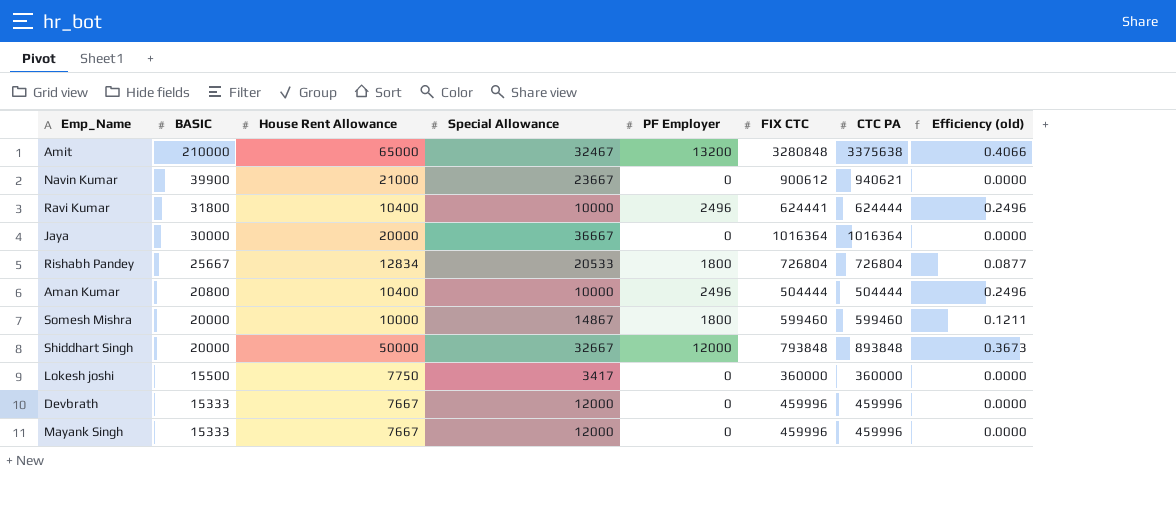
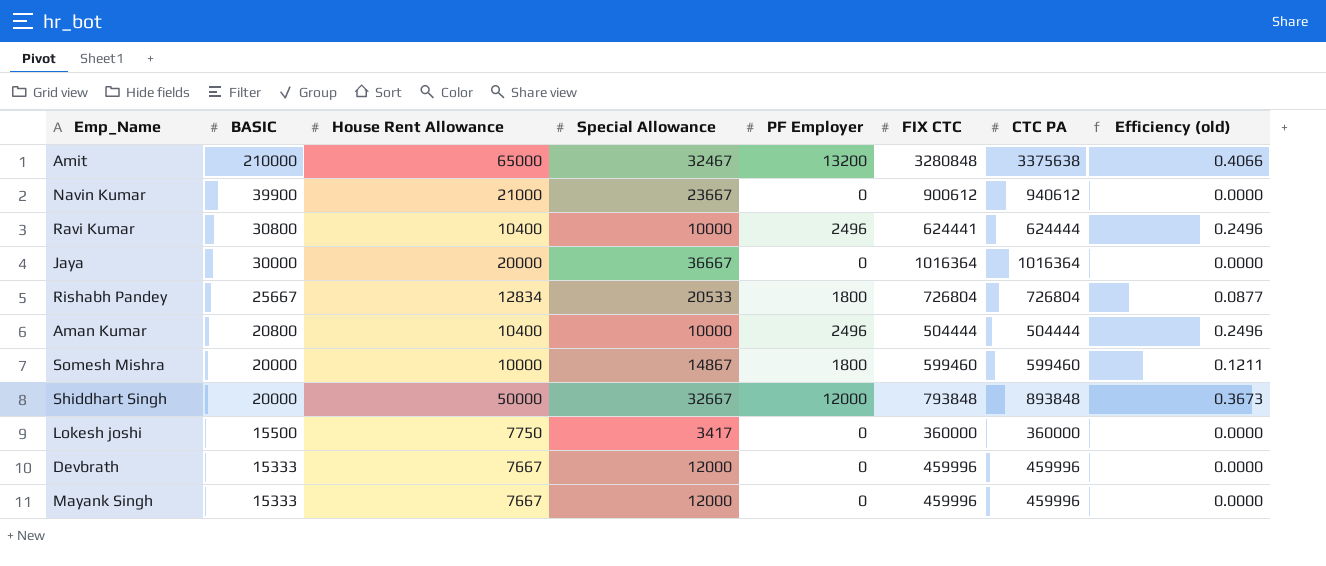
Navin Kumar | CTC PA: 940621 -> 940612
Ravi Kumar | BASIC: 31800 -> 30800

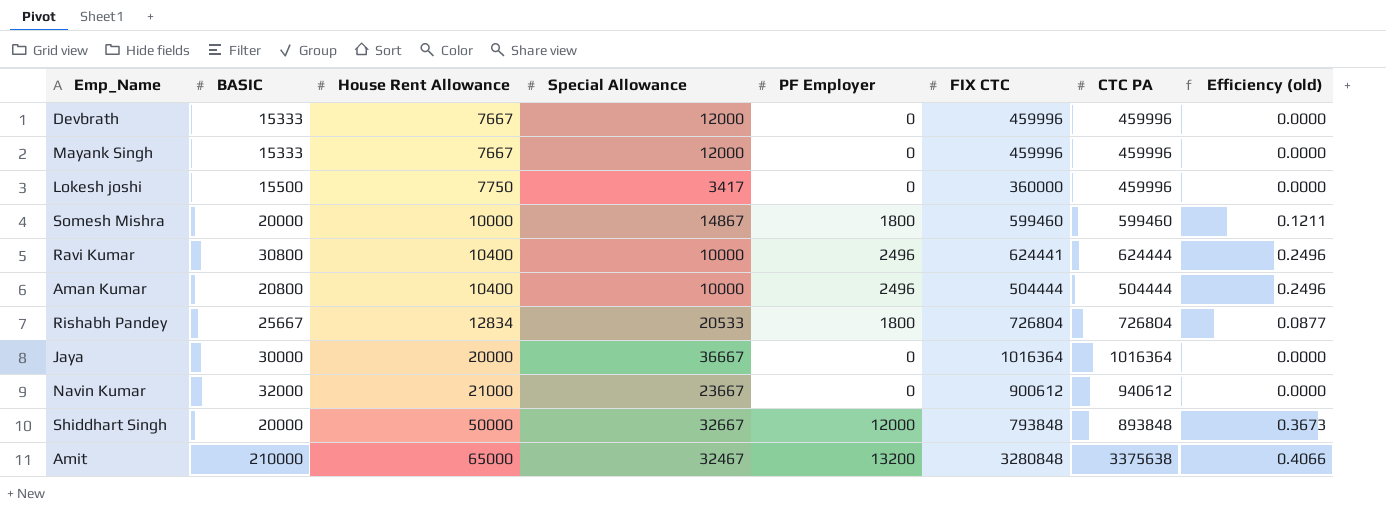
row order: BASIC descending -> House Rent Allowance ascending
Lokesh joshi | CTC PA: 360000 -> 459996
Navin Kumar | BASIC: 39900 -> 32000

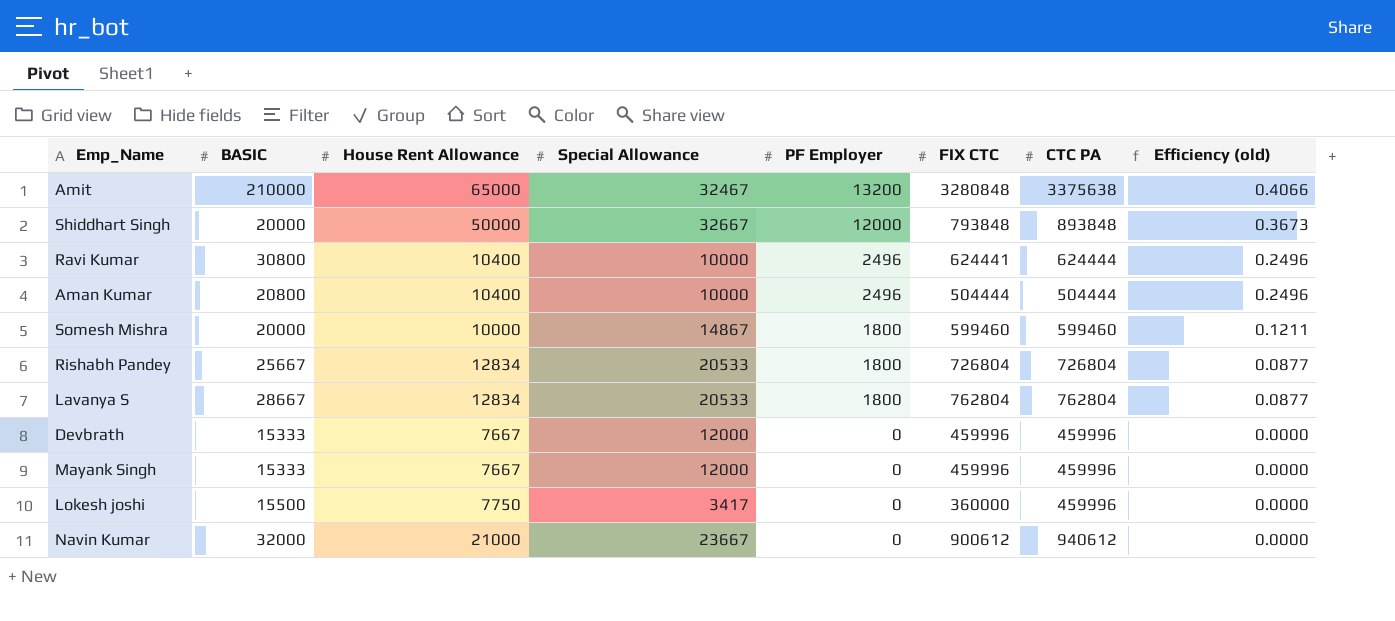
row order: House Rent Allowance ascending -> PF Employer descending
row Jaya: 30000 | 20000 | 36667 | 0 | 1016364 | 1016364 | 0.0000 -> none
row Lavanya S: none -> 28667 | 12834 | 20533 | 1800 | 762804 | 762804 | 0.0877

